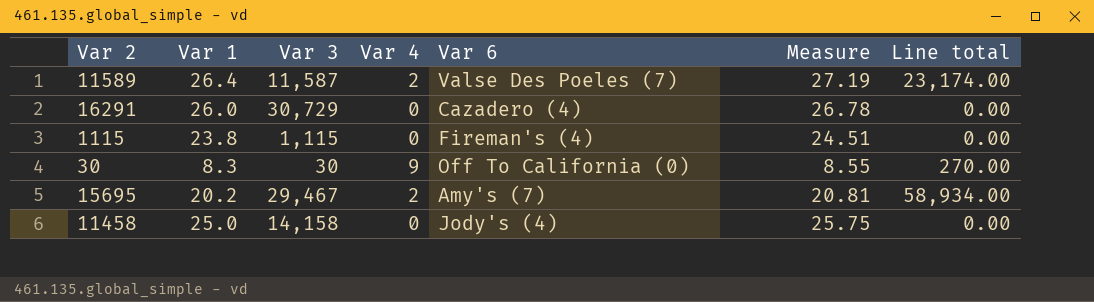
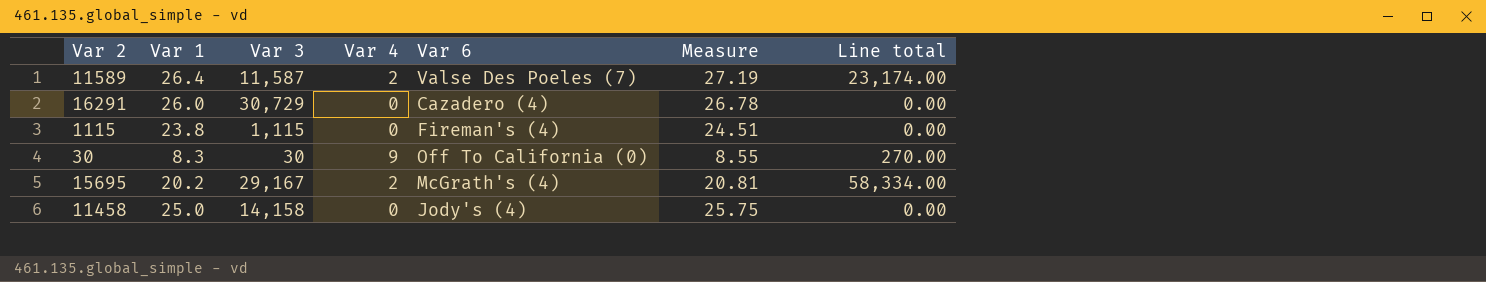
15695 | Var 3: 29,467 -> 29,167
15695 | Var 6: Amy's (7) -> McGrath's (4)
15695 | Line total: 58,934.00 -> 58,334.00

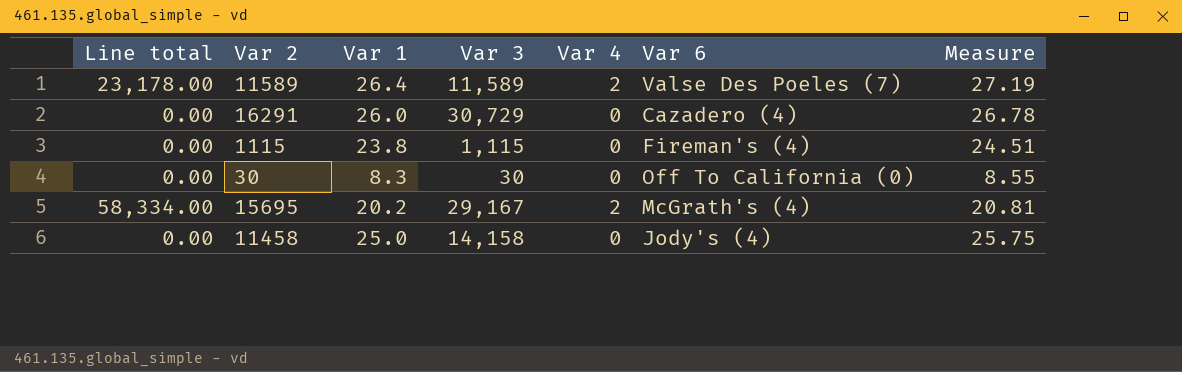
column Line total | position: 7 -> 1
11589 | Line total: 23,174.00 -> 23,178.00
11589 | Var 3: 11,587 -> 11,589
30 | Line total: 270.00 -> 0.00
30 | Var 4: 9 -> 0

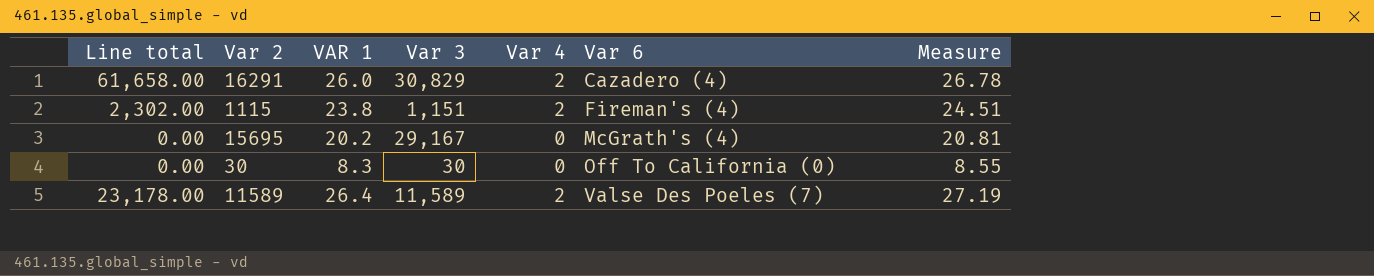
row order: none -> Var 6 ascending
column name: Var 1 -> VAR 1
row 11458: 0.00 | 25.0 | 14,158 | 0 | Jody's (4) | 25.75 -> none
16291 | Line total: 0.00 -> 61,658.00
16291 | Var 3: 30,729 -> 30,829
16291 | Var 4: 0 -> 2
1115 | Line total: 0.00 -> 2,302.00
1115 | Var 3: 1,115 -> 1,151
1115 | Var 4: 0 -> 2
15695 | Line total: 58,334.00 -> 0.00
15695 | Var 4: 2 -> 0

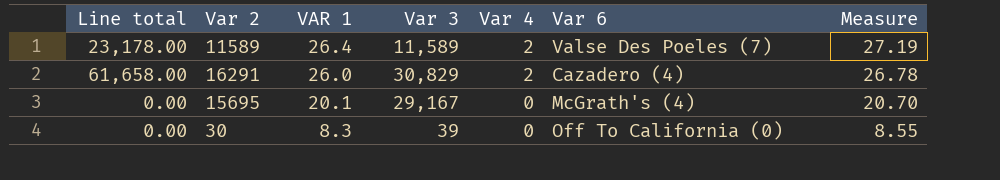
row order: Var 6 ascending -> VAR 1 descending
row 1115: 2,302.00 | 23.8 | 1,151 | 2 | Fireman's (4) | 24.51 -> none
15695 | VAR 1: 20.2 -> 20.1
15695 | Measure: 20.81 -> 20.70
30 | Var 3: 30 -> 39

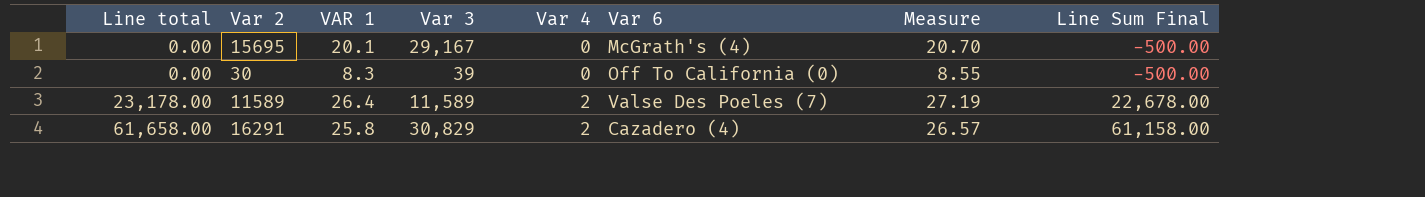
row order: VAR 1 descending -> Line total ascending
column Line Sum Final | formula: none -> [Line total] - 500
16291 | VAR 1: 26.0 -> 25.8
16291 | Measure: 26.78 -> 26.57

